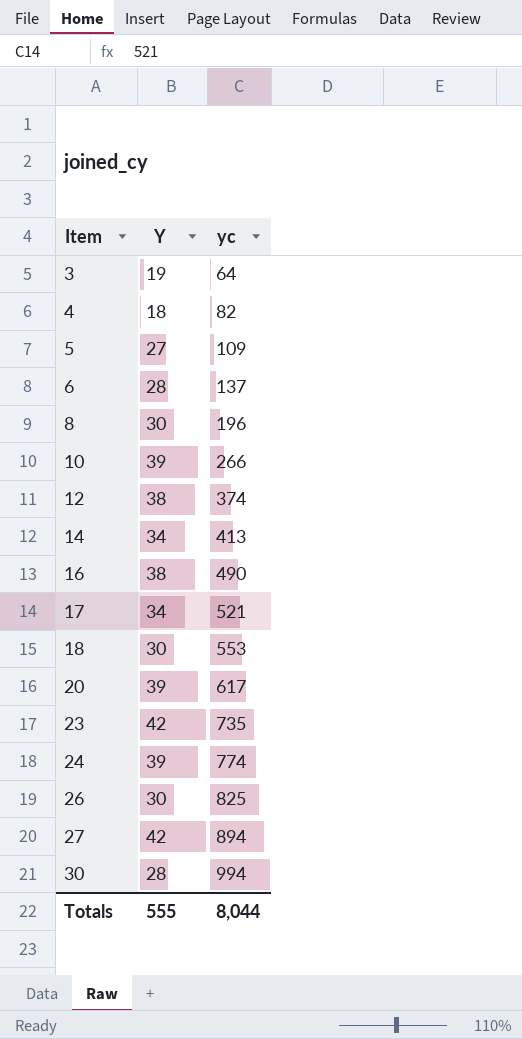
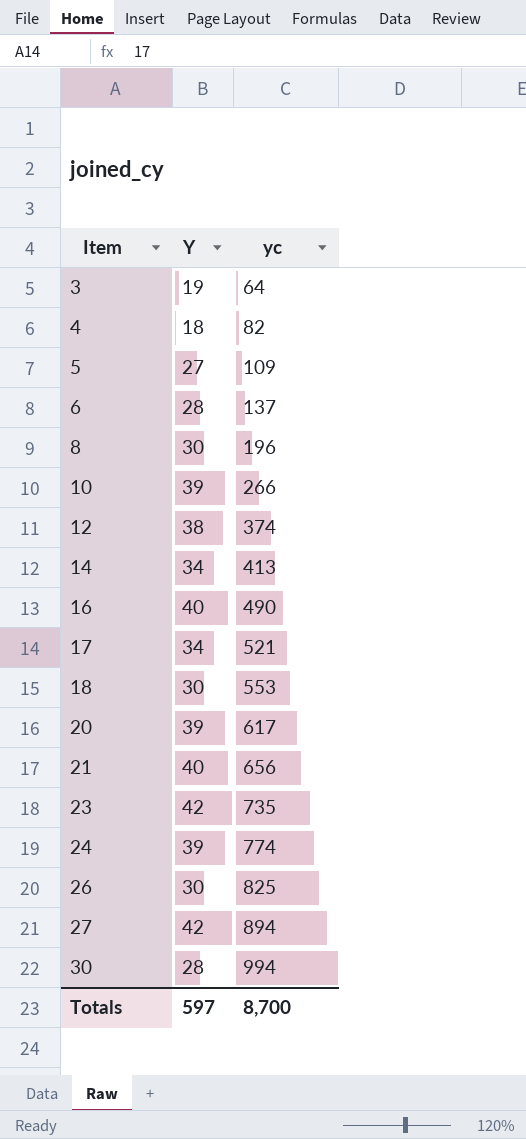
16 | Y: 38 -> 40
row 21: none -> 40 | 656
Totals | Y: 555 -> 597
Totals | yc: 8,044 -> 8,700

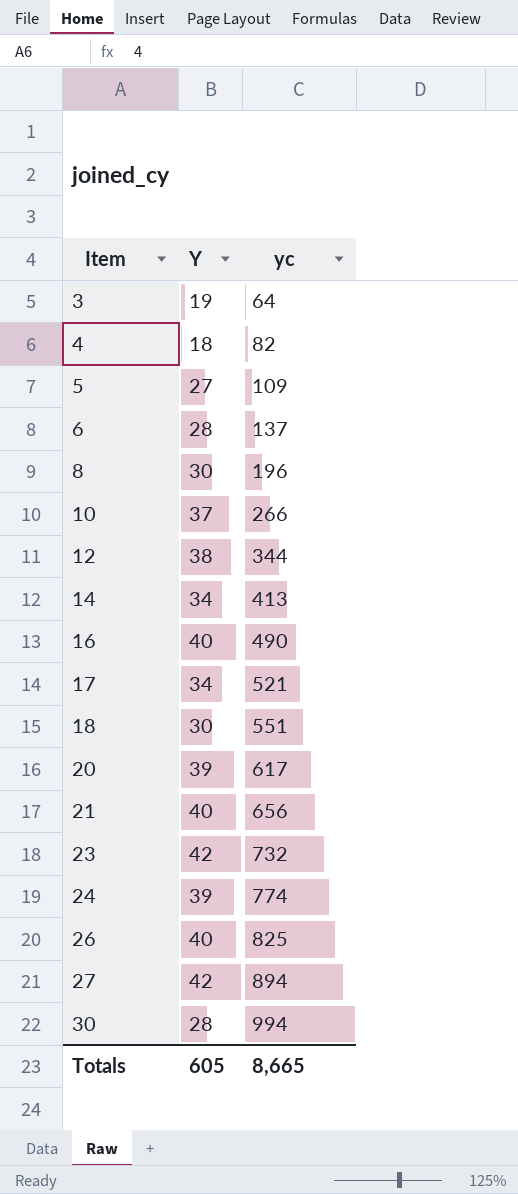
10 | Y: 39 -> 37
12 | yc: 374 -> 344
18 | yc: 553 -> 551
23 | yc: 735 -> 732
26 | Y: 30 -> 40
Totals | Y: 597 -> 605
Totals | yc: 8,700 -> 8,665

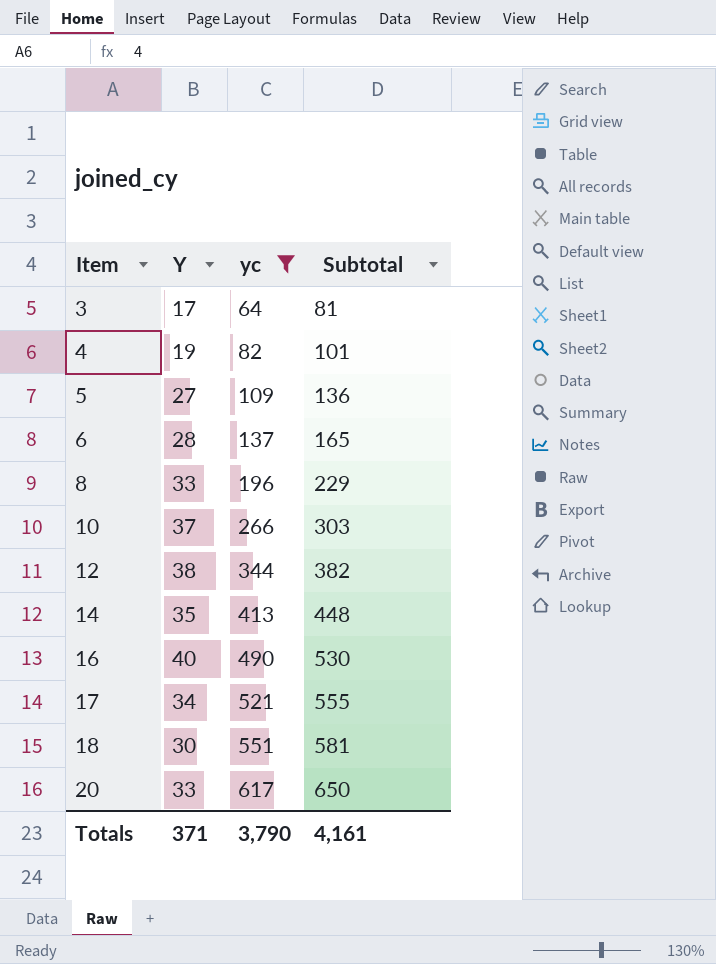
filter: none -> yc <= 617
column Subtotal | formula: none -> [Y] + [yc]
3 | Y: 19 -> 17
4 | Y: 18 -> 19
8 | Y: 30 -> 33
14 | Y: 34 -> 35
20 | Y: 39 -> 33
Totals | Y: 605 -> 371
Totals | yc: 8,665 -> 3,790

